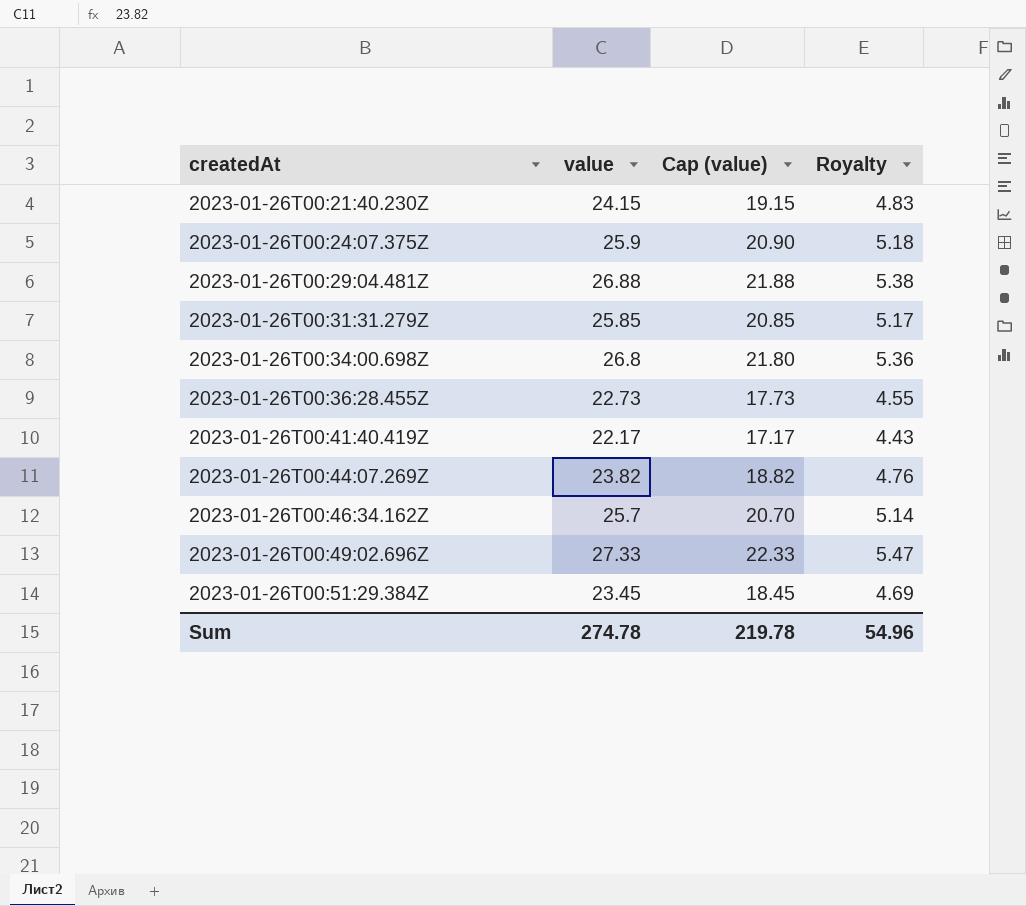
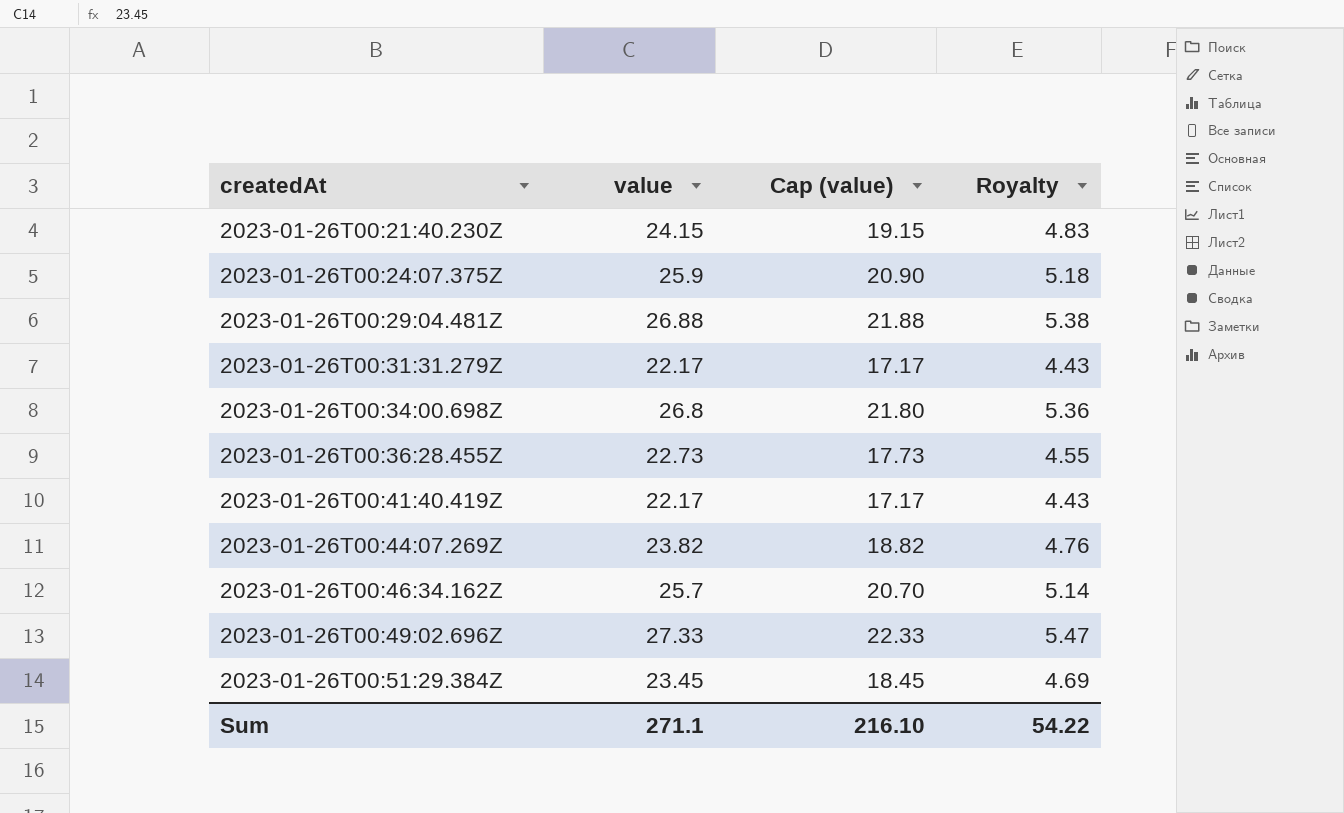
2023-01-26T00:31:31.279Z | value: 25.85 -> 22.17
2023-01-26T00:31:31.279Z | Cap (value): 20.85 -> 17.17
2023-01-26T00:31:31.279Z | Royalty: 5.17 -> 4.43
Sum | value: 274.78 -> 271.1
Sum | Cap (value): 219.78 -> 216.10
Sum | Royalty: 54.96 -> 54.22

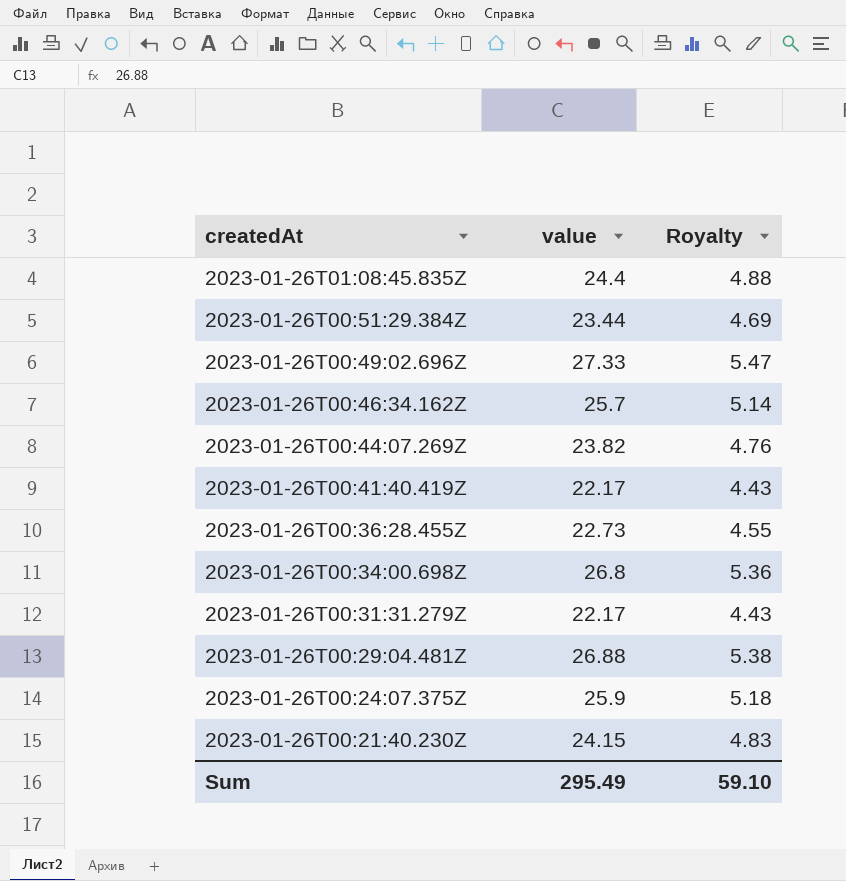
row order: createdAt ascending -> createdAt descending
column Cap (value) | formula: [value] - 5 -> none
row 2023-01-26T01:08:45.835Z: none -> 24.4 | 4.88
2023-01-26T00:51:29.384Z | value: 23.45 -> 23.44
Sum | value: 271.1 -> 295.49
Sum | Royalty: 54.22 -> 59.10

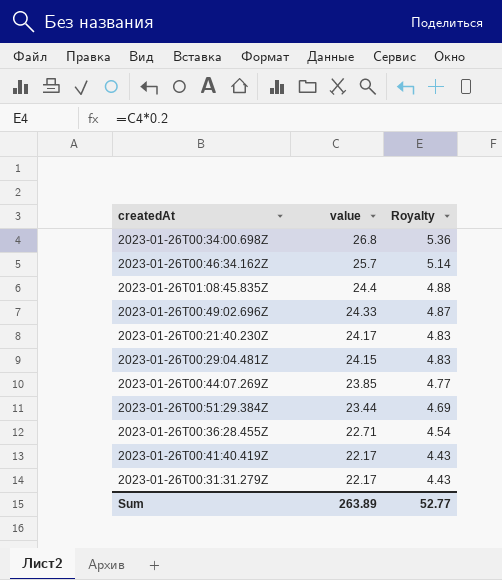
row order: createdAt descending -> value descending
row 2023-01-26T00:24:07.375Z: 25.9 | 5.18 -> none
2023-01-26T00:49:02.696Z | value: 27.33 -> 24.33
2023-01-26T00:49:02.696Z | Royalty: 5.47 -> 4.87
2023-01-26T00:21:40.230Z | value: 24.15 -> 24.17
2023-01-26T00:29:04.481Z | value: 26.88 -> 24.15
2023-01-26T00:29:04.481Z | Royalty: 5.38 -> 4.83
2023-01-26T00:44:07.269Z | value: 23.82 -> 23.85
2023-01-26T00:44:07.269Z | Royalty: 4.76 -> 4.77
2023-01-26T00:36:28.455Z | value: 22.73 -> 22.71
2023-01-26T00:36:28.455Z | Royalty: 4.55 -> 4.54
Sum | value: 295.49 -> 263.89
Sum | Royalty: 59.10 -> 52.77

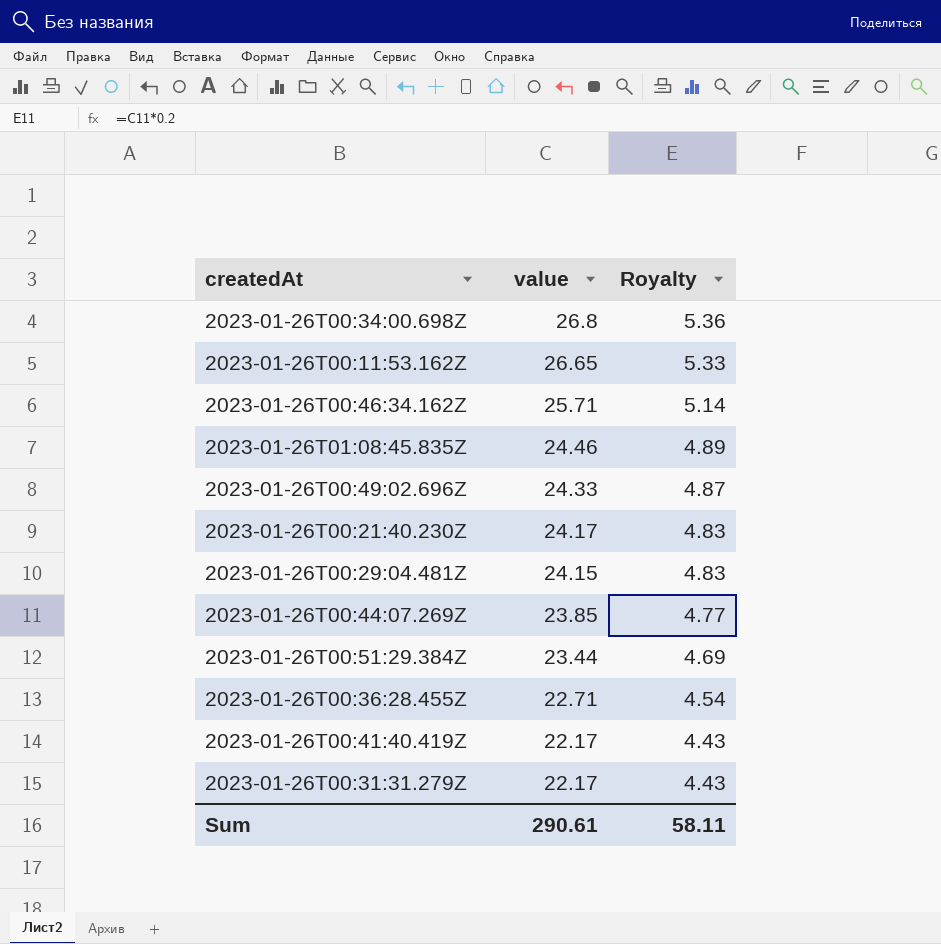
row 2023-01-26T00:11:53.162Z: none -> 26.65 | 5.33
2023-01-26T00:46:34.162Z | value: 25.7 -> 25.71
2023-01-26T01:08:45.835Z | value: 24.4 -> 24.46
2023-01-26T01:08:45.835Z | Royalty: 4.88 -> 4.89
Sum | value: 263.89 -> 290.61
Sum | Royalty: 52.77 -> 58.11

